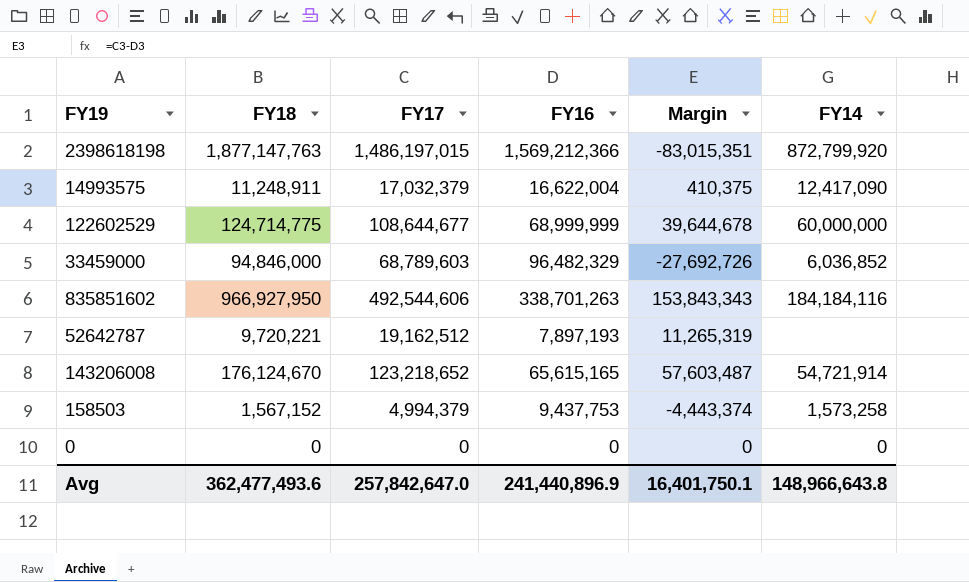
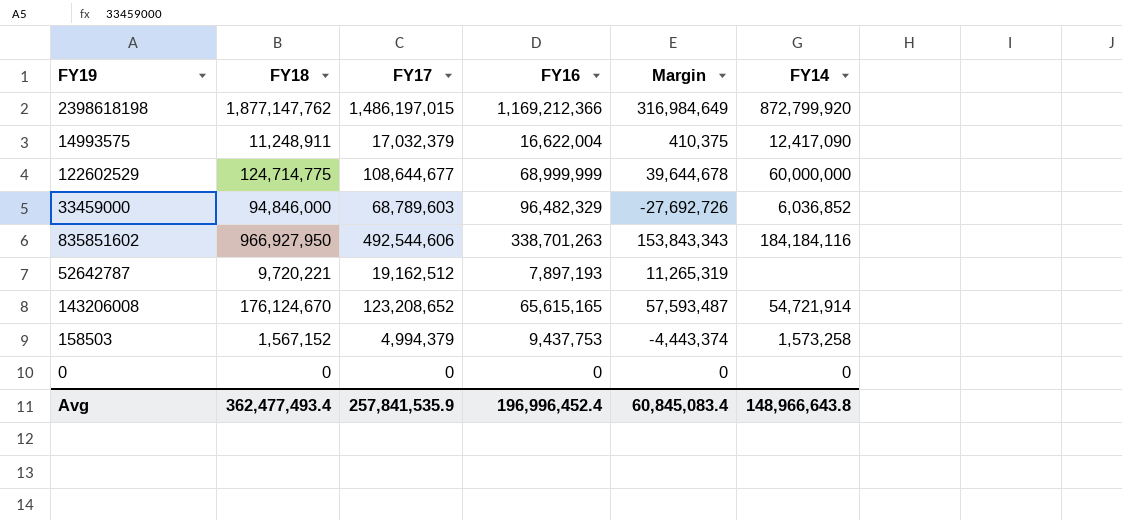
2398618198 | FY18: 1,877,147,763 -> 1,877,147,762
2398618198 | FY16: 1,569,212,366 -> 1,169,212,366
2398618198 | Margin: -83,015,351 -> 316,984,649
143206008 | FY17: 123,218,652 -> 123,208,652
143206008 | Margin: 57,603,487 -> 57,593,487
Avg | FY18: 362,477,493.6 -> 362,477,493.4
Avg | FY17: 257,842,647.0 -> 257,841,535.9
Avg | FY16: 241,440,896.9 -> 196,996,452.4
Avg | Margin: 16,401,750.1 -> 60,845,083.4

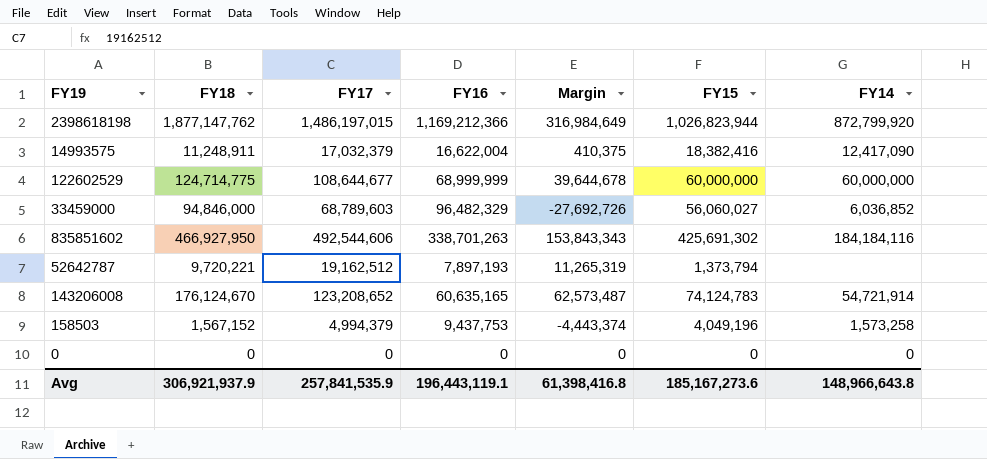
column FY15 | position: none -> 6
835851602 | FY18: 966,927,950 -> 466,927,950
143206008 | FY16: 65,615,165 -> 60,635,165
143206008 | Margin: 57,593,487 -> 62,573,487
Avg | FY18: 362,477,493.4 -> 306,921,937.9
Avg | FY16: 196,996,452.4 -> 196,443,119.1
Avg | Margin: 60,845,083.4 -> 61,398,416.8

